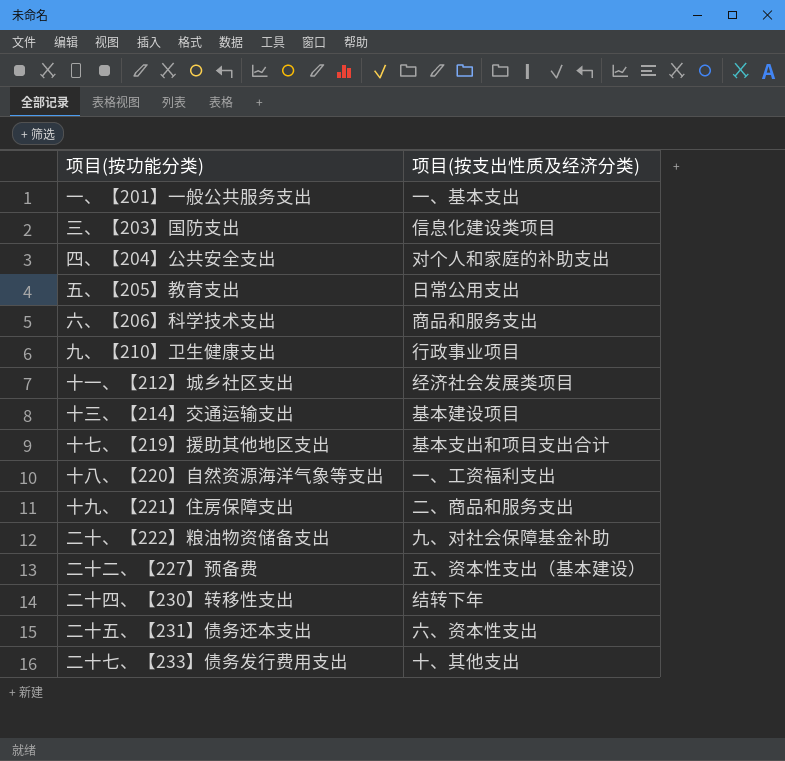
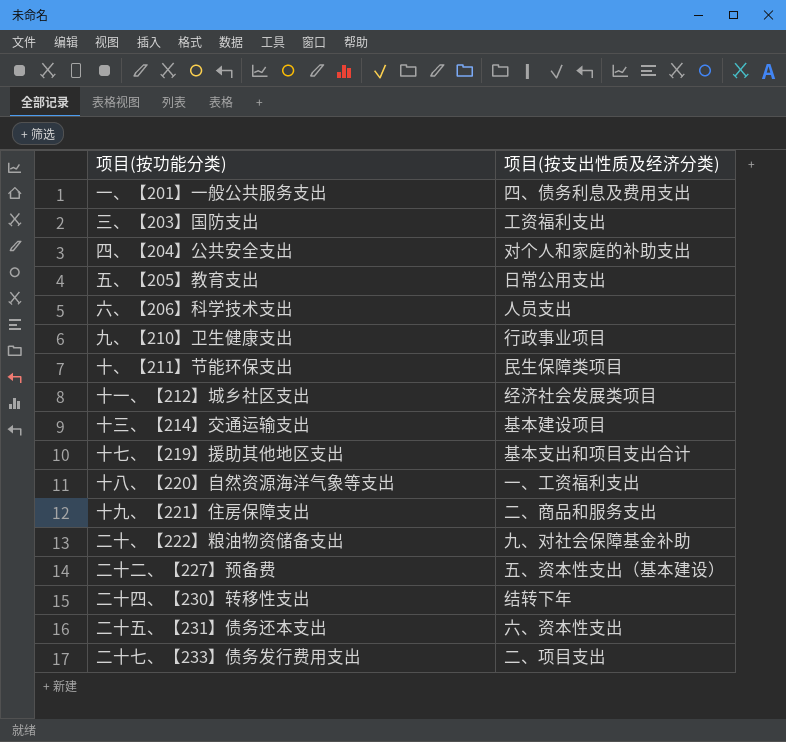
一、【201】一般公共服务支出 | 项目(按支出性质及经济分类): 一、基本支出 -> 四、债务利息及费用支出
三、【203】国防支出 | 项目(按支出性质及经济分类): 信息化建设类项目 -> 工资福利支出
六、【206】科学技术支出 | 项目(按支出性质及经济分类): 商品和服务支出 -> 人员支出
row 十、【211】节能环保支出: none -> 民生保障类项目
二十七、【233】债务发行费用支出 | 项目(按支出性质及经济分类): 十、其他支出 -> 二、项目支出

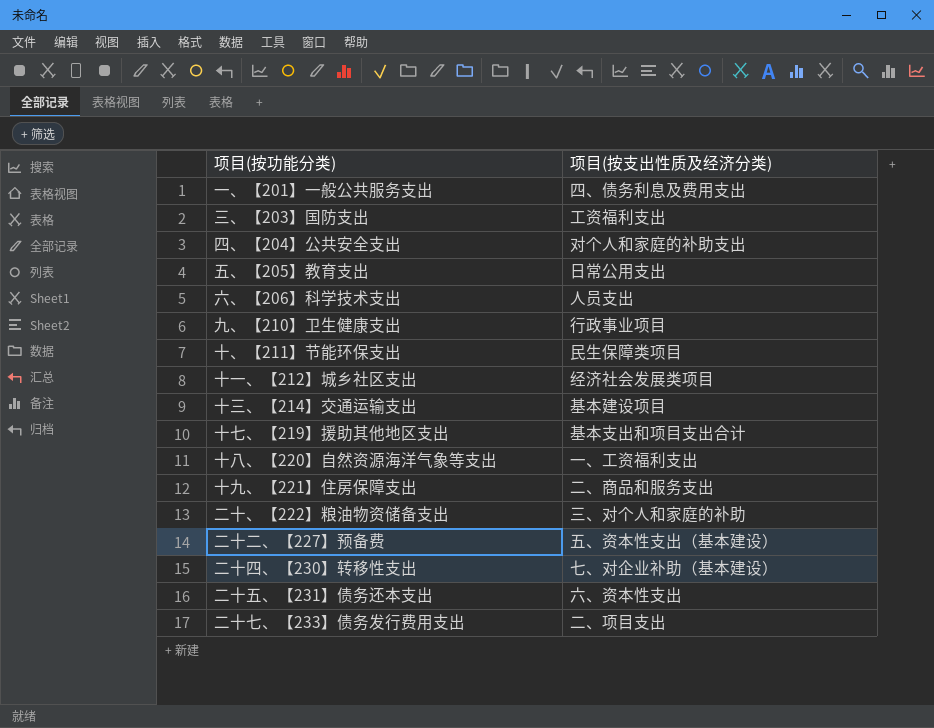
二十、【222】粮油物资储备支出 | 项目(按支出性质及经济分类): 九、对社会保障基金补助 -> 三、对个人和家庭的补助
二十四、【230】转移性支出 | 项目(按支出性质及经济分类): 结转下年 -> 七、对企业补助（基本建设）

